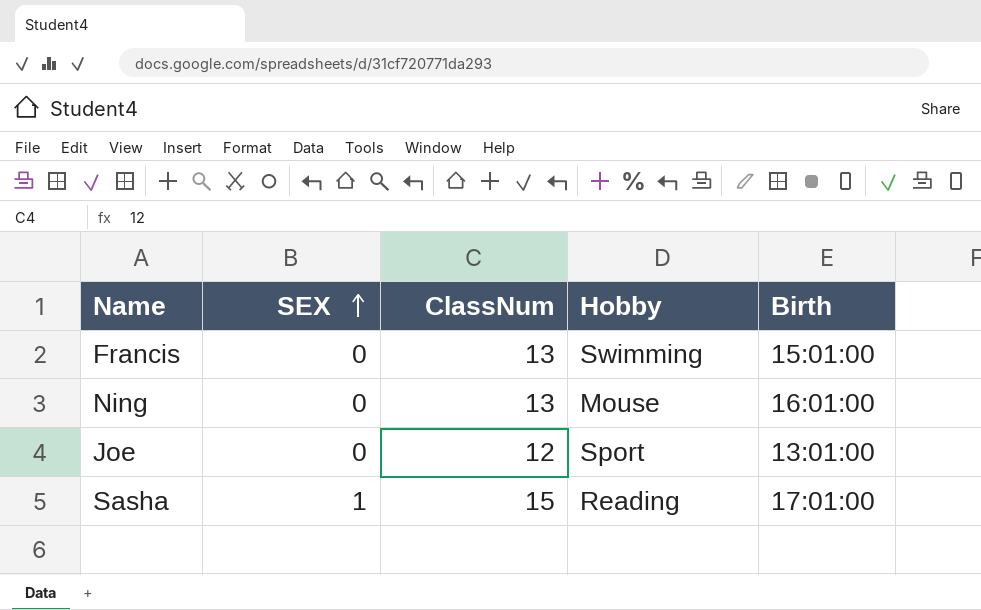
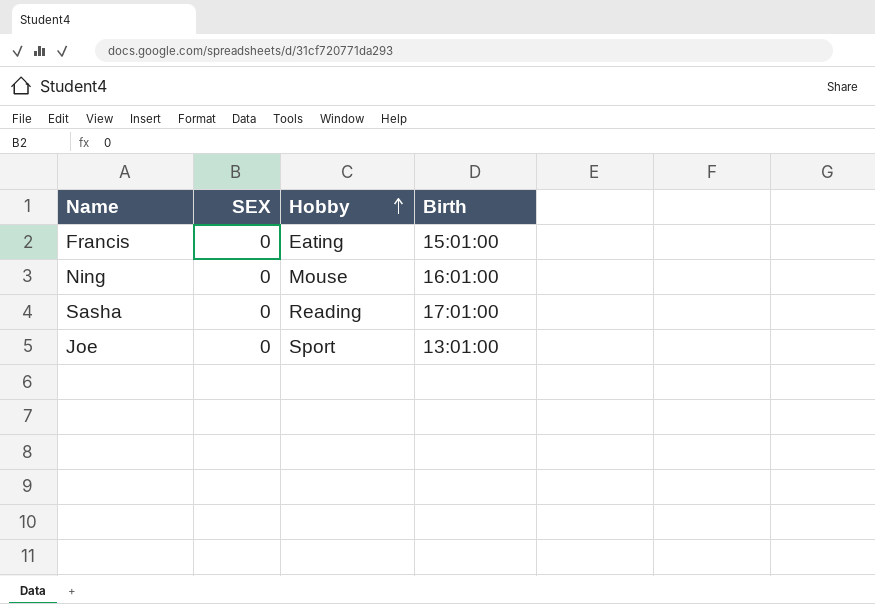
row order: SEX ascending -> Hobby ascending
column ClassNum | position: 3 -> none
Francis | Hobby: Swimming -> Eating
Sasha | SEX: 1 -> 0

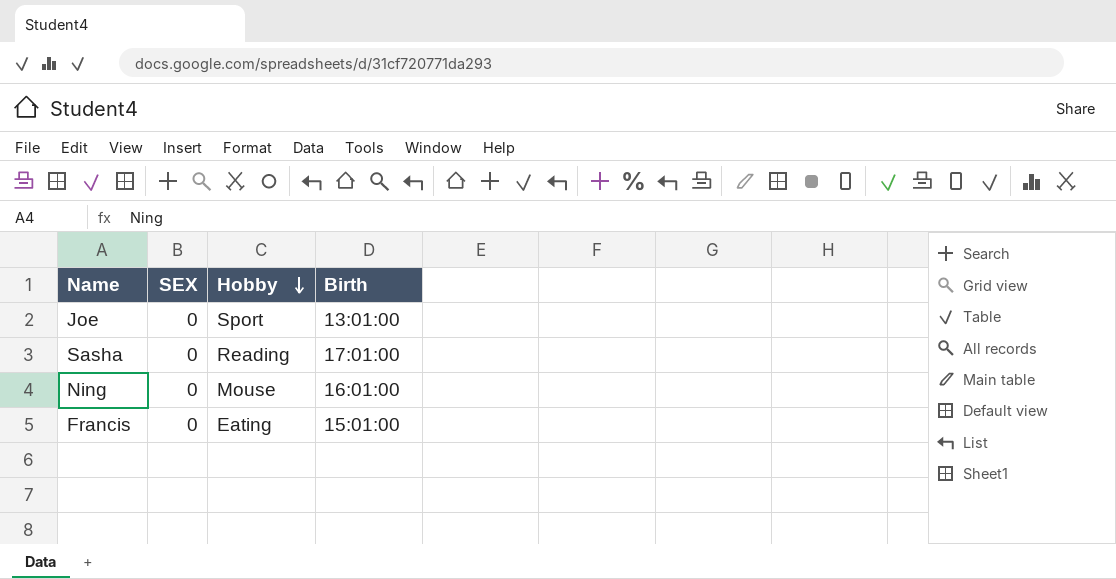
row order: Hobby ascending -> Hobby descending

